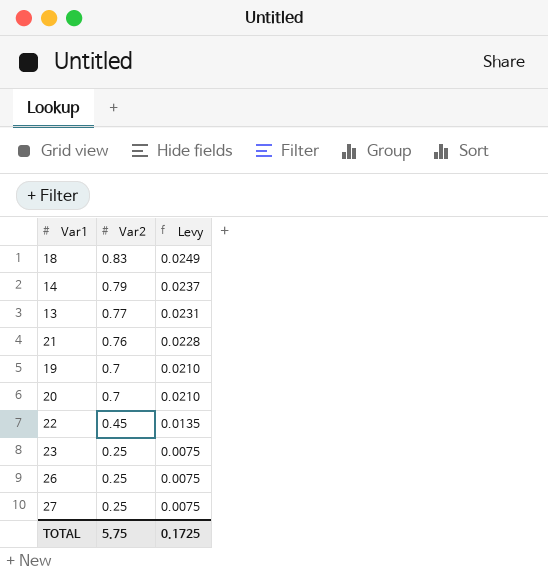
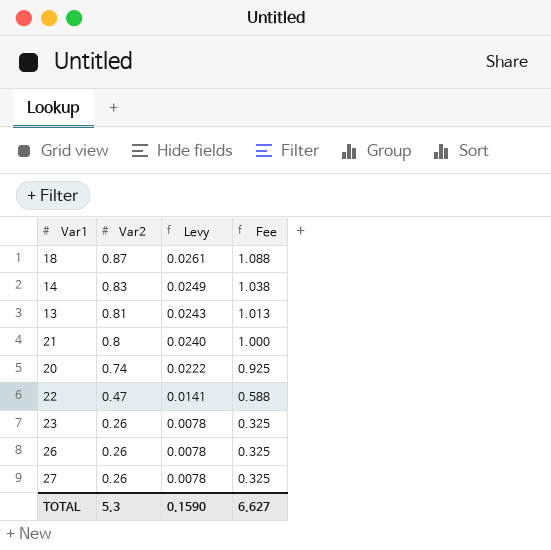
column Fee | formula: none -> [Var2] * 1.25
row 19: 0.7 | 0.0210 -> none
18 | Var2: 0.83 -> 0.87
18 | Levy: 0.0249 -> 0.0261
14 | Var2: 0.79 -> 0.83
14 | Levy: 0.0237 -> 0.0249
13 | Var2: 0.77 -> 0.81
13 | Levy: 0.0231 -> 0.0243
21 | Var2: 0.76 -> 0.8
21 | Levy: 0.0228 -> 0.0240
20 | Var2: 0.7 -> 0.74
20 | Levy: 0.0210 -> 0.0222
22 | Var2: 0.45 -> 0.47
22 | Levy: 0.0135 -> 0.0141
23 | Var2: 0.25 -> 0.26
23 | Levy: 0.0075 -> 0.0078
26 | Var2: 0.25 -> 0.26
26 | Levy: 0.0075 -> 0.0078
27 | Var2: 0.25 -> 0.26
27 | Levy: 0.0075 -> 0.0078
TOTAL | Var2: 5.75 -> 5.3
TOTAL | Levy: 0.1725 -> 0.1590

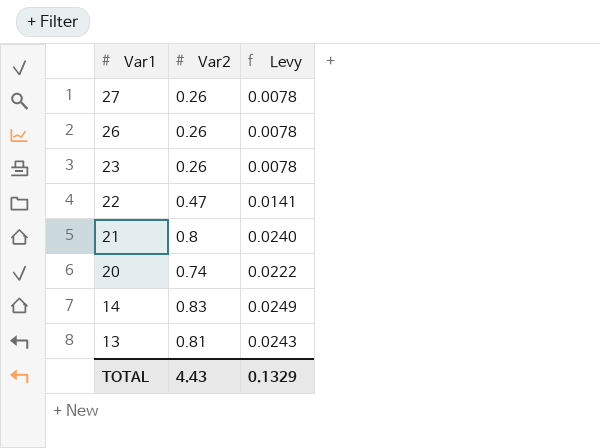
row order: Var2 descending -> Var1 descending
column Fee | formula: [Var2] * 1.25 -> none
row 18: 0.87 | 0.0261 | 1.088 -> none
TOTAL | Var2: 5.3 -> 4.43
TOTAL | Levy: 0.1590 -> 0.1329

